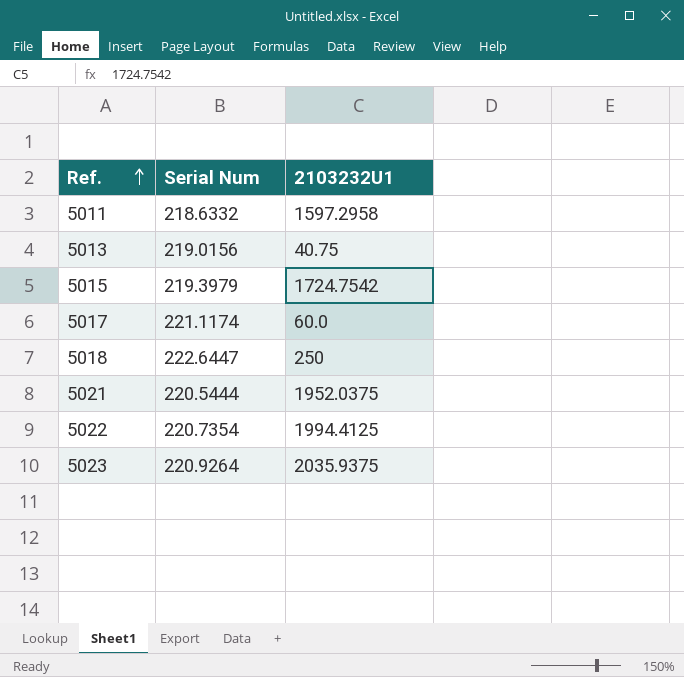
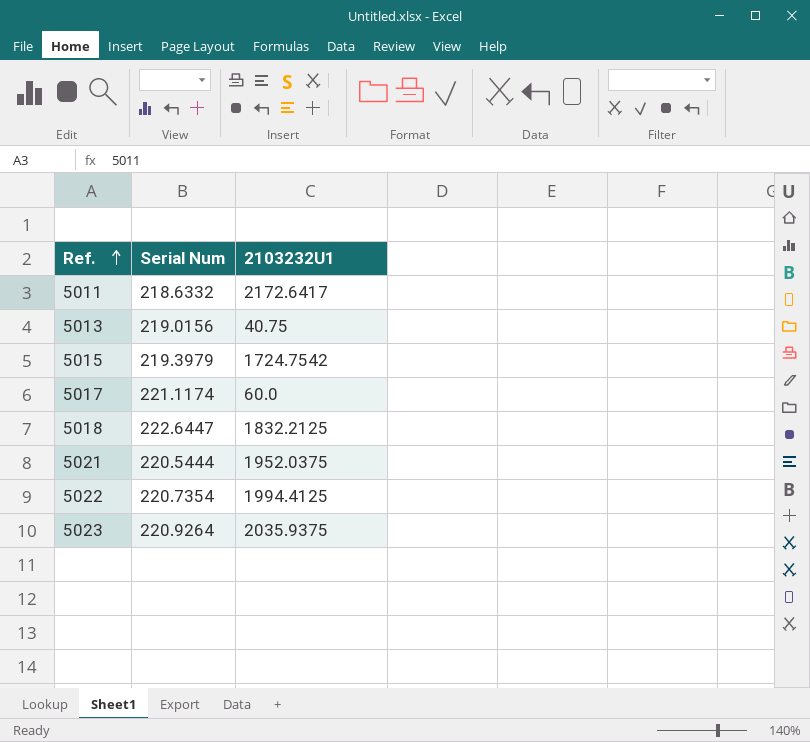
5011 | 2103232U1: 1597.2958 -> 2172.6417
5018 | 2103232U1: 250 -> 1832.2125

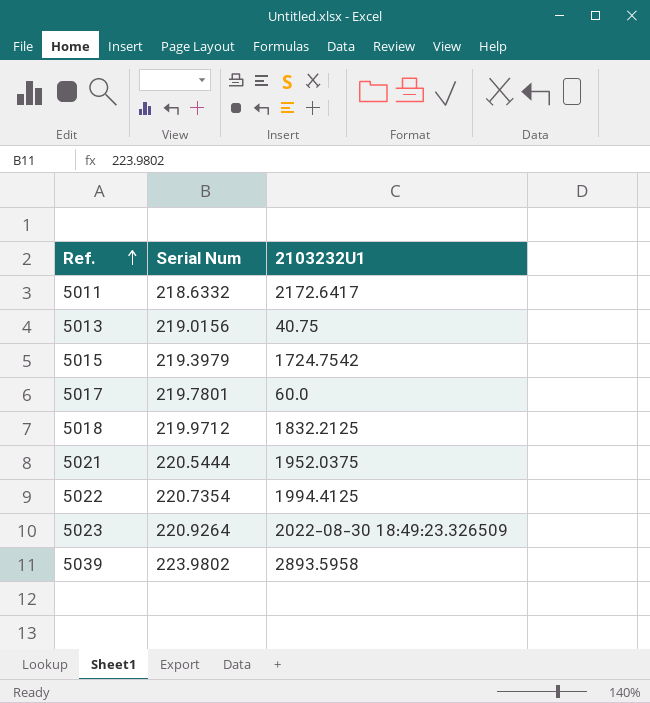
5017 | Serial Num: 221.1174 -> 219.7801
5018 | Serial Num: 222.6447 -> 219.9712
5023 | 2103232U1: 2035.9375 -> 2022-08-30 18:49:23.326509
row 5039: none -> 223.9802 | 2893.5958

